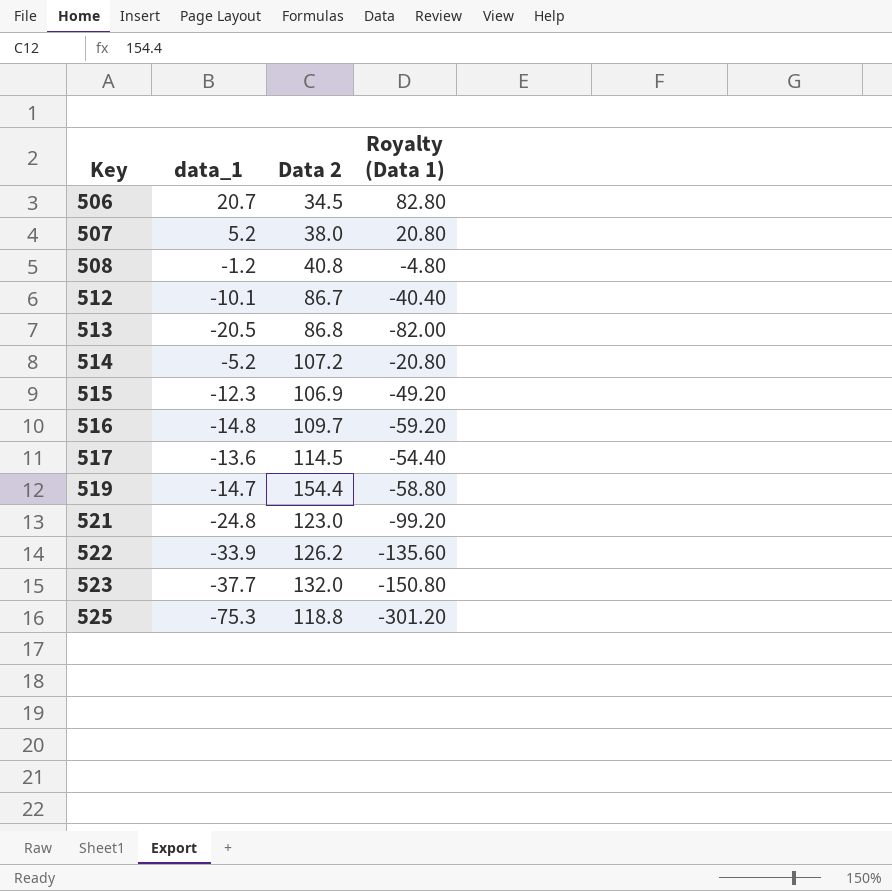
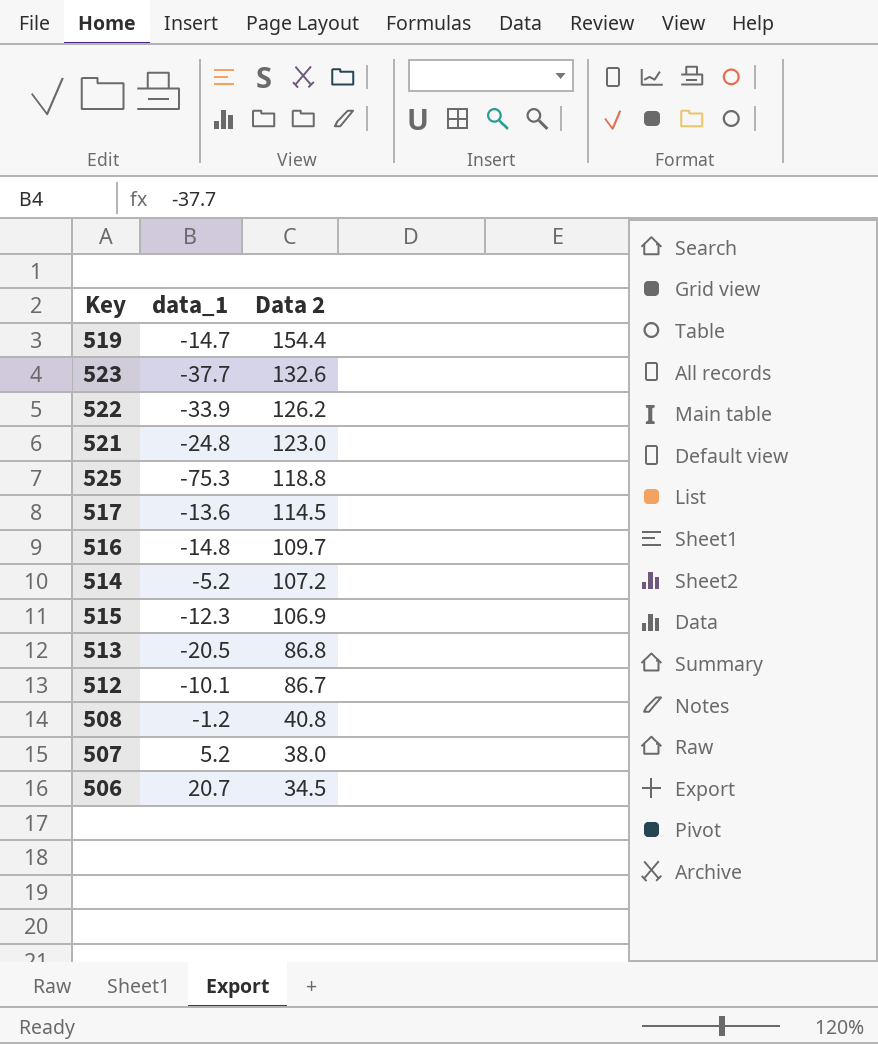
row order: Key ascending -> Data 2 descending
column Royalty (Data 1) | formula: [data_1] * 4 -> none
523 | Data 2: 132.0 -> 132.6

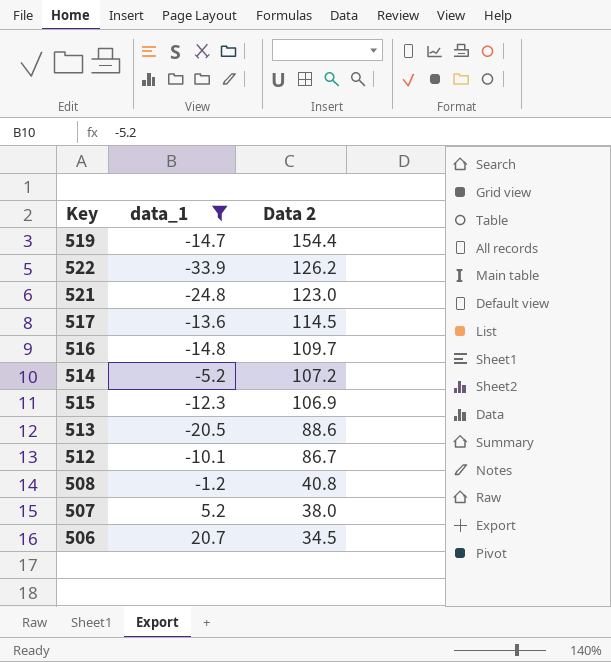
filter: none -> data_1 >= -33.9
513 | Data 2: 86.8 -> 88.6

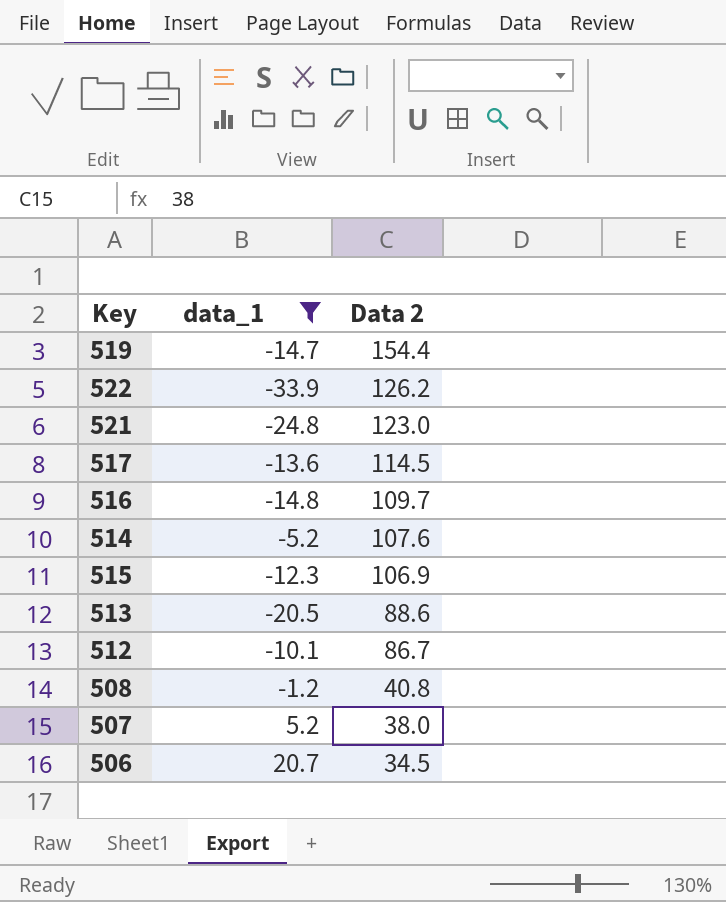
514 | Data 2: 107.2 -> 107.6

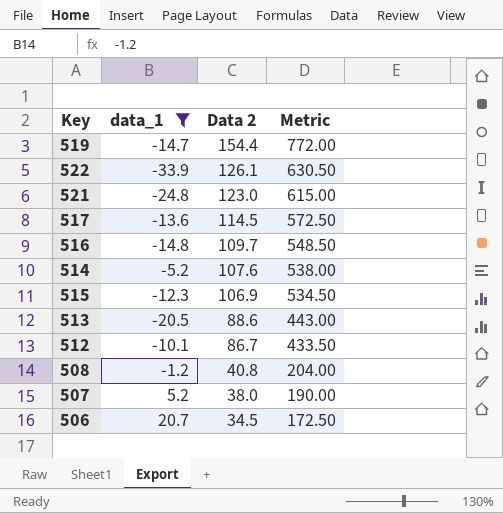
column Metric | formula: none -> [Data 2] * 5
522 | Data 2: 126.2 -> 126.1

